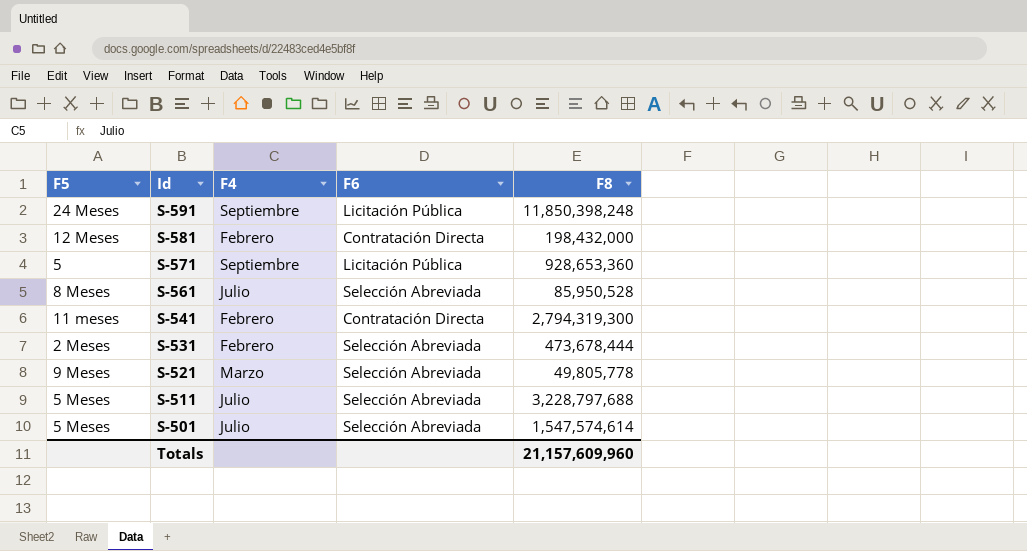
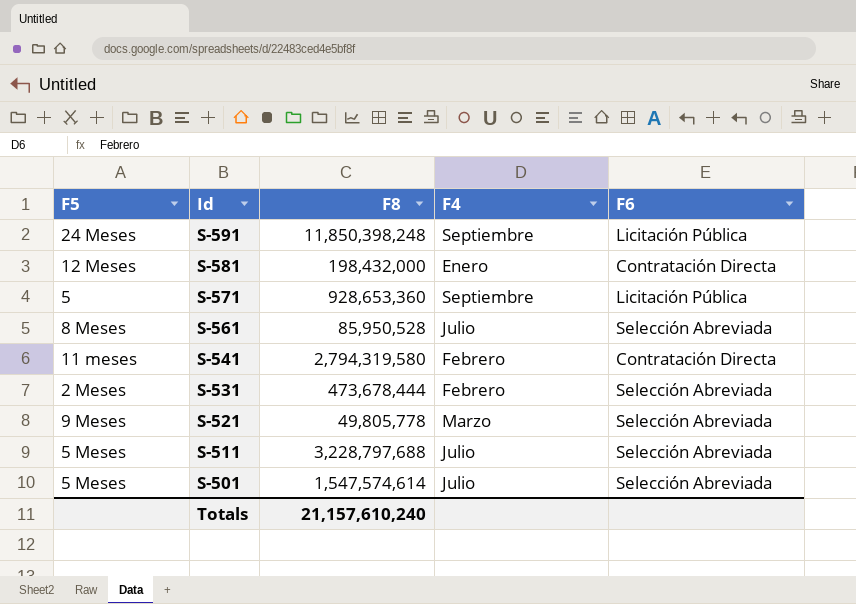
column F8 | position: 5 -> 3
S-581 | F4: Febrero -> Enero
S-541 | F8: 2,794,319,300 -> 2,794,319,580
Totals | F8: 21,157,609,960 -> 21,157,610,240

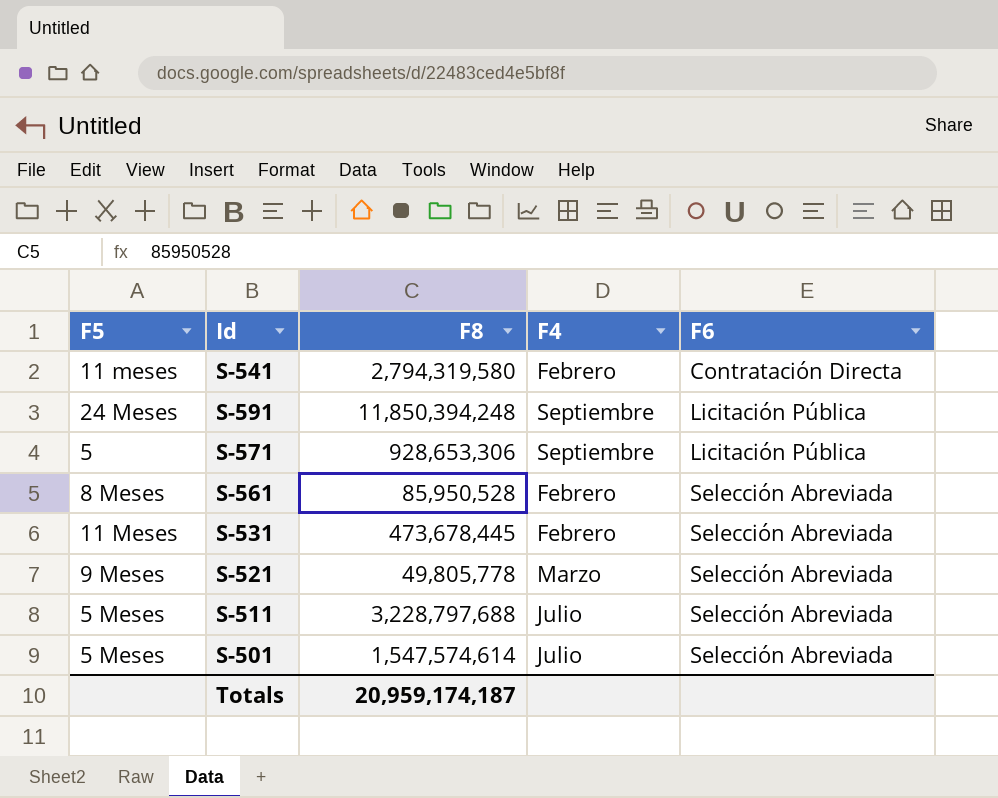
row order: Id descending -> F6 ascending
row S-581: 12 Meses | 198,432,000 | Enero | Contratación Directa -> none
S-591 | F8: 11,850,398,248 -> 11,850,394,248
S-571 | F8: 928,653,360 -> 928,653,306
S-561 | F4: Julio -> Febrero
S-531 | F5: 2 Meses -> 11 Meses
S-531 | F8: 473,678,444 -> 473,678,445
Totals | F8: 21,157,610,240 -> 20,959,174,187

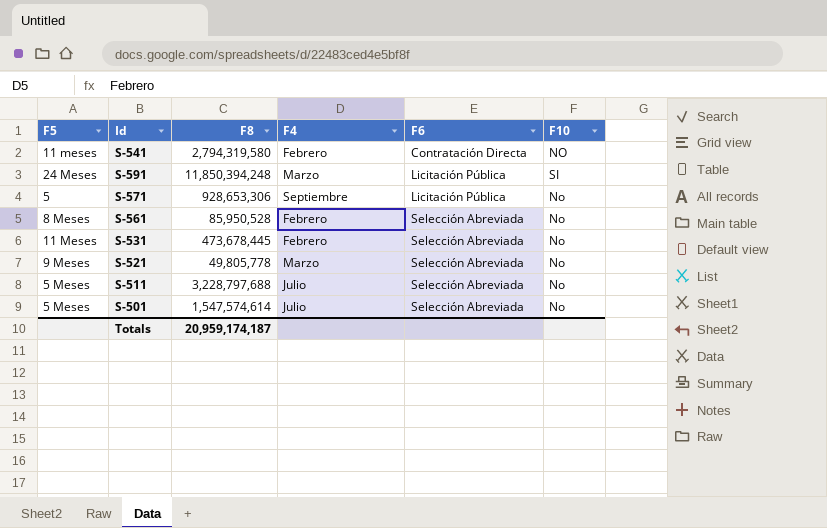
column F10 | position: none -> 6
S-591 | F4: Septiembre -> Marzo

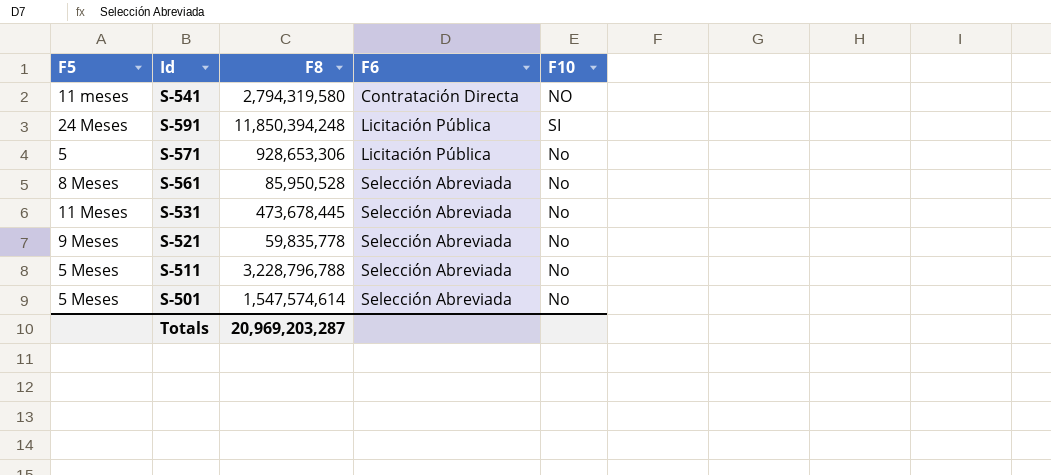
column F4 | position: 4 -> none
S-521 | F8: 49,805,778 -> 59,835,778
S-511 | F8: 3,228,797,688 -> 3,228,796,788
Totals | F8: 20,959,174,187 -> 20,969,203,287

